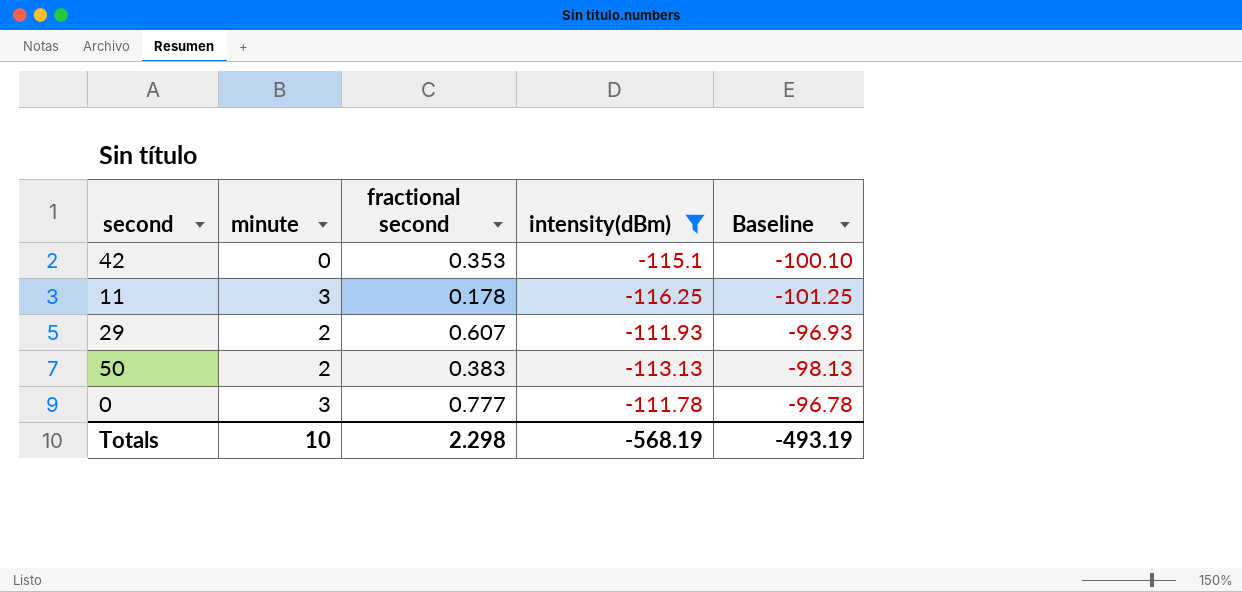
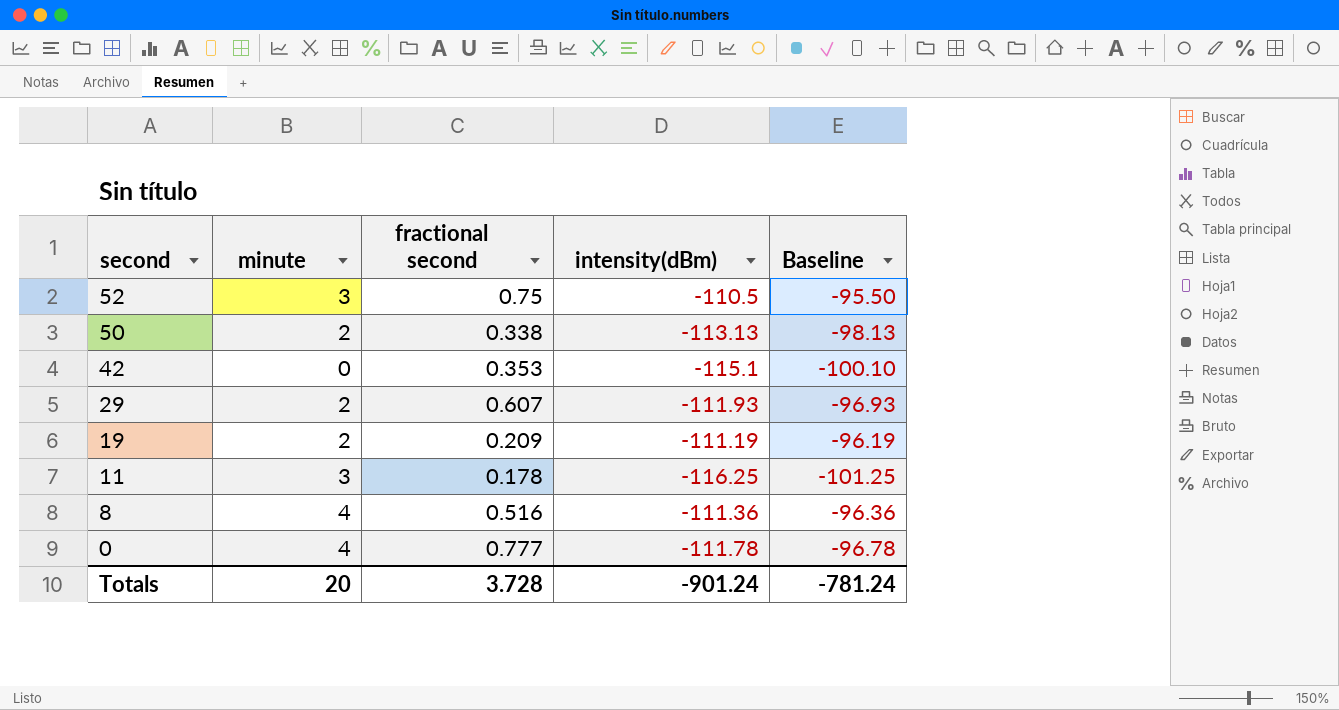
filter: intensity(dBm) <= -111.78 -> none
row order: none -> second descending
50 | fractional second: 0.383 -> 0.338
0 | minute: 3 -> 4
Totals | minute: 10 -> 20
Totals | fractional second: 2.298 -> 3.728
Totals | intensity(dBm): -568.19 -> -901.24
Totals | Baseline: -493.19 -> -781.24

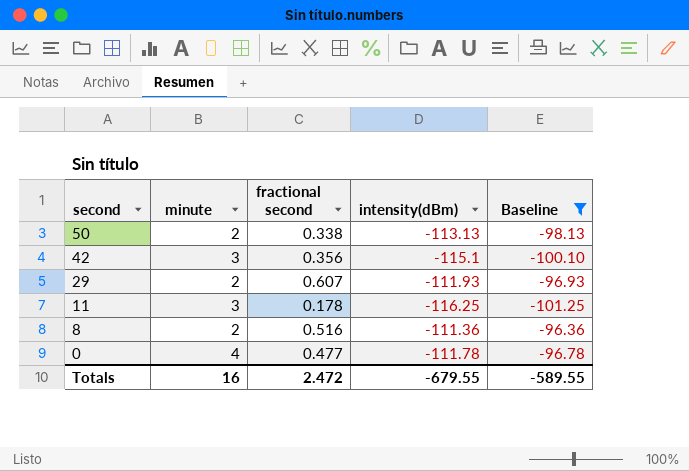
filter: none -> Baseline <= -96.36
42 | minute: 0 -> 3
42 | fractional second: 0.353 -> 0.356
8 | minute: 4 -> 2
0 | fractional second: 0.777 -> 0.477
Totals | minute: 20 -> 16
Totals | fractional second: 3.728 -> 2.472
Totals | intensity(dBm): -901.24 -> -679.55
Totals | Baseline: -781.24 -> -589.55

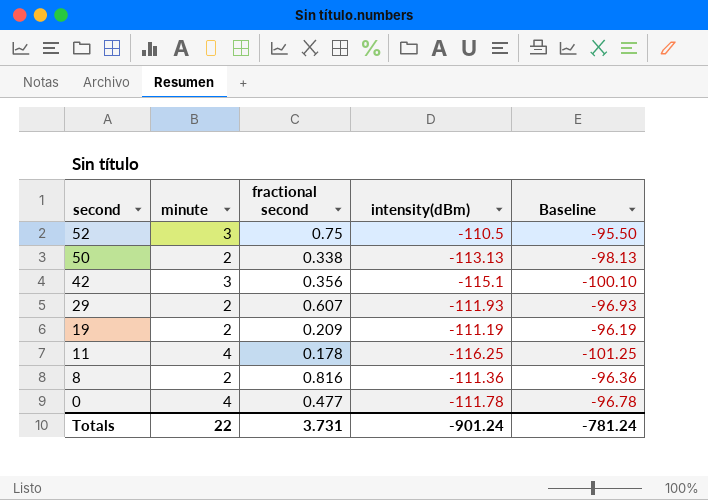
filter: Baseline <= -96.36 -> none
11 | minute: 3 -> 4
8 | fractional second: 0.516 -> 0.816
Totals | minute: 16 -> 22
Totals | fractional second: 2.472 -> 3.731
Totals | intensity(dBm): -679.55 -> -901.24
Totals | Baseline: -589.55 -> -781.24

